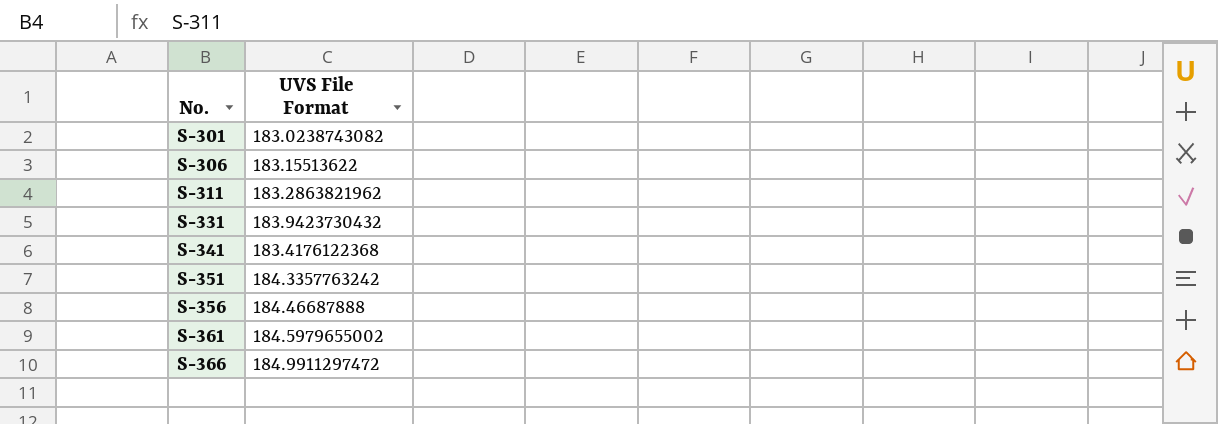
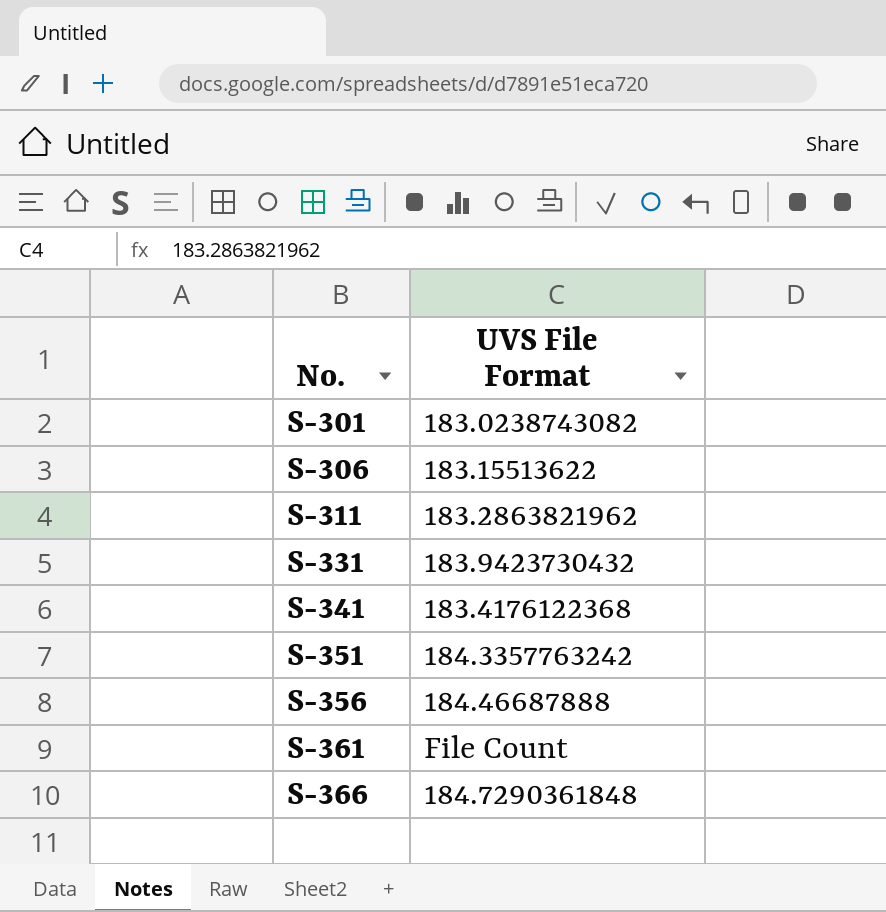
S-361 | UVS File Format: 184.5979655002 -> File Count
S-366 | UVS File Format: 184.9911297472 -> 184.7290361848

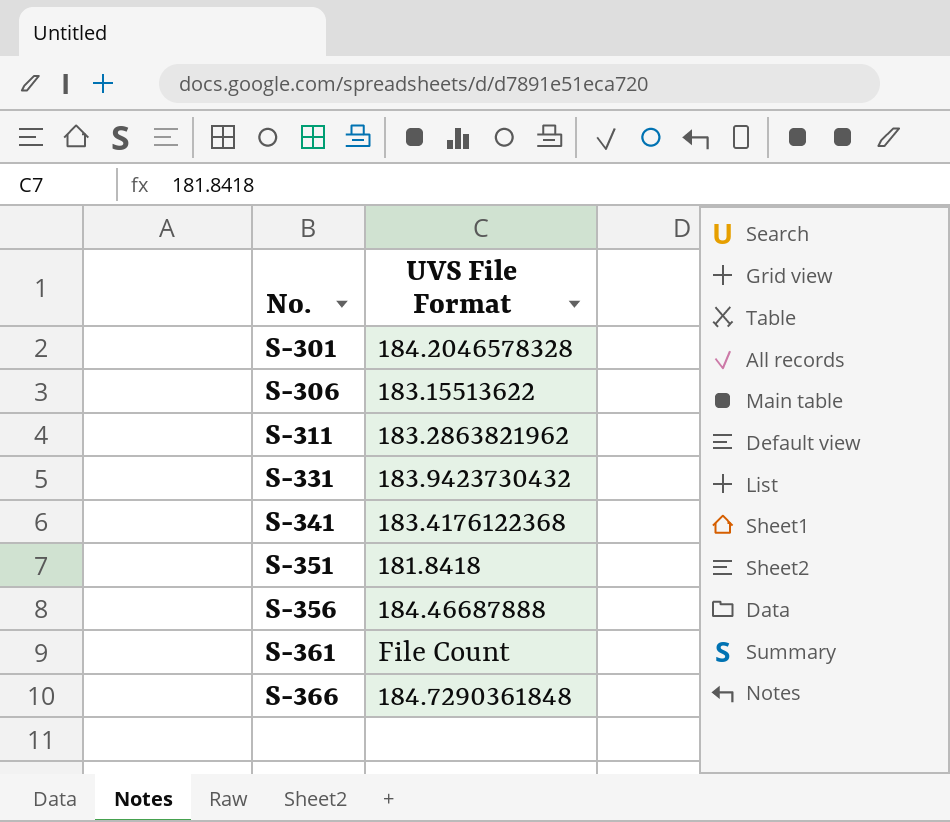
S-301 | UVS File Format: 183.0238743082 -> 184.2046578328
S-351 | UVS File Format: 184.3357763242 -> 181.8418

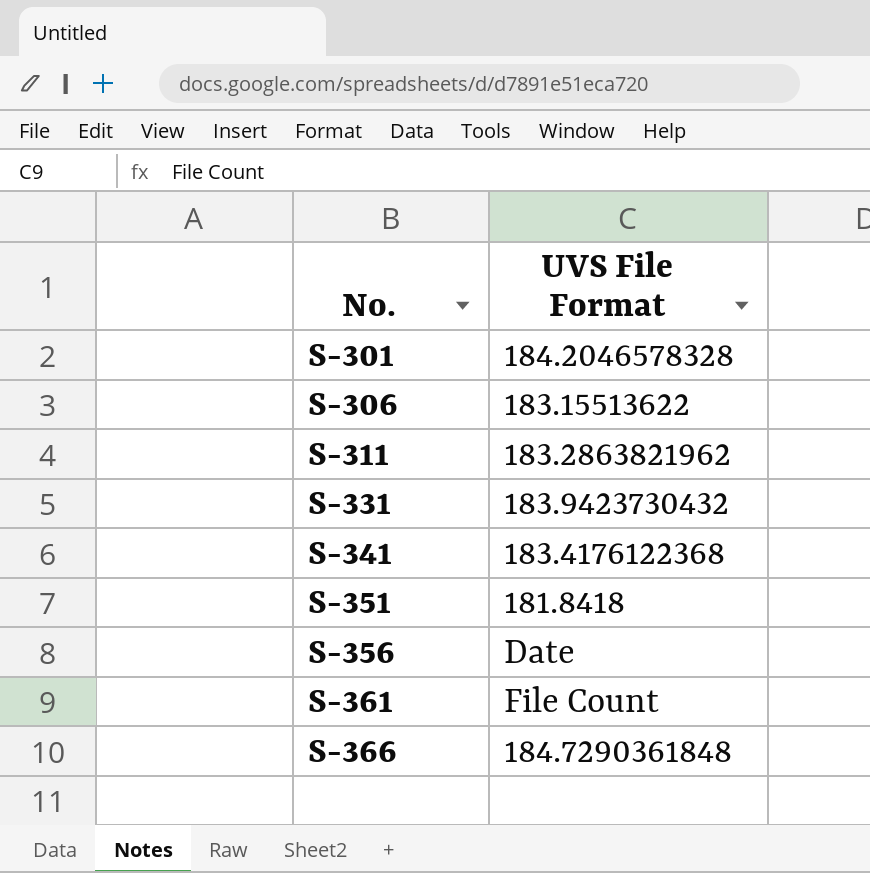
S-356 | UVS File Format: 184.46687888 -> Date

